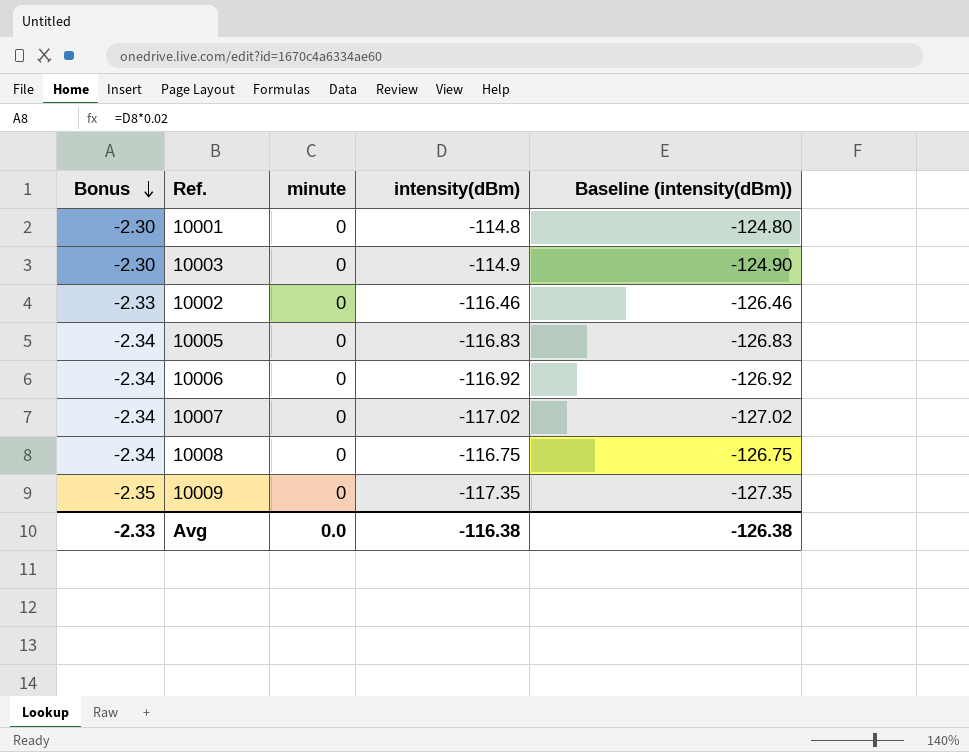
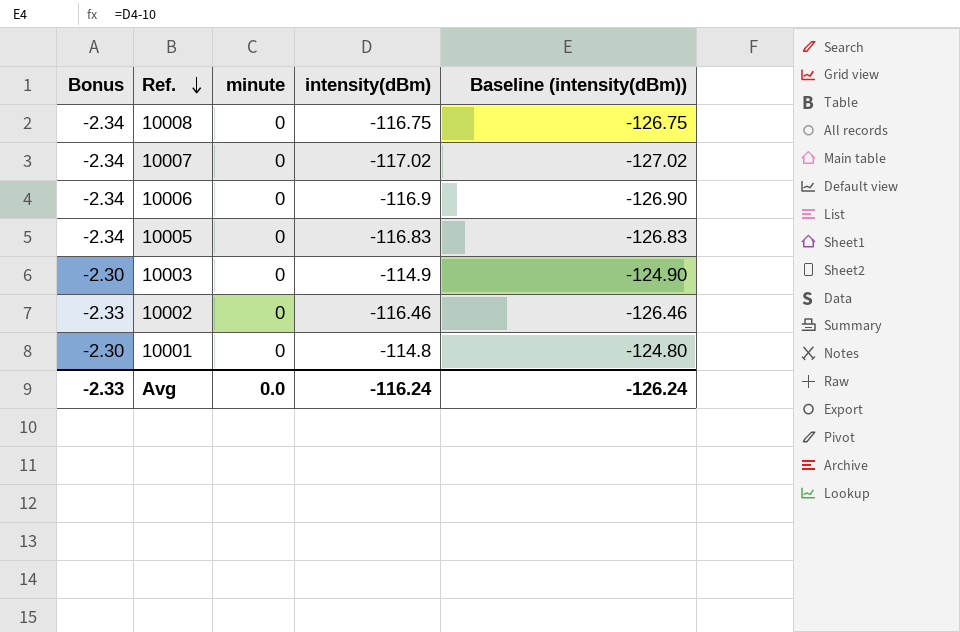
row order: Bonus descending -> Ref. descending
row 10009: -2.35 | 0 | -117.35 | -127.35 -> none
10006 | intensity(dBm): -116.92 -> -116.9
10006 | Baseline (intensity(dBm)): -126.92 -> -126.90
Avg | intensity(dBm): -116.38 -> -116.24
Avg | Baseline (intensity(dBm)): -126.38 -> -126.24

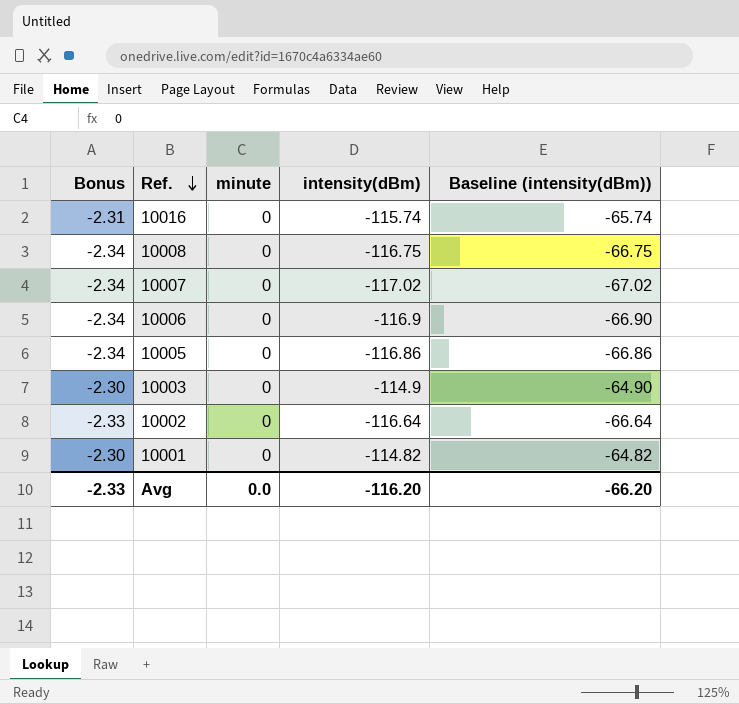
column Baseline (intensity(dBm)) | formula: [intensity(dBm)] - 10 -> [intensity(dBm)] + 50
row 10016: none -> -2.31 | 0 | -115.74 | -65.74
10005 | intensity(dBm): -116.83 -> -116.86
10002 | intensity(dBm): -116.46 -> -116.64
10001 | intensity(dBm): -114.8 -> -114.82
Avg | intensity(dBm): -116.24 -> -116.20
Avg | Baseline (intensity(dBm)): -126.24 -> -66.20

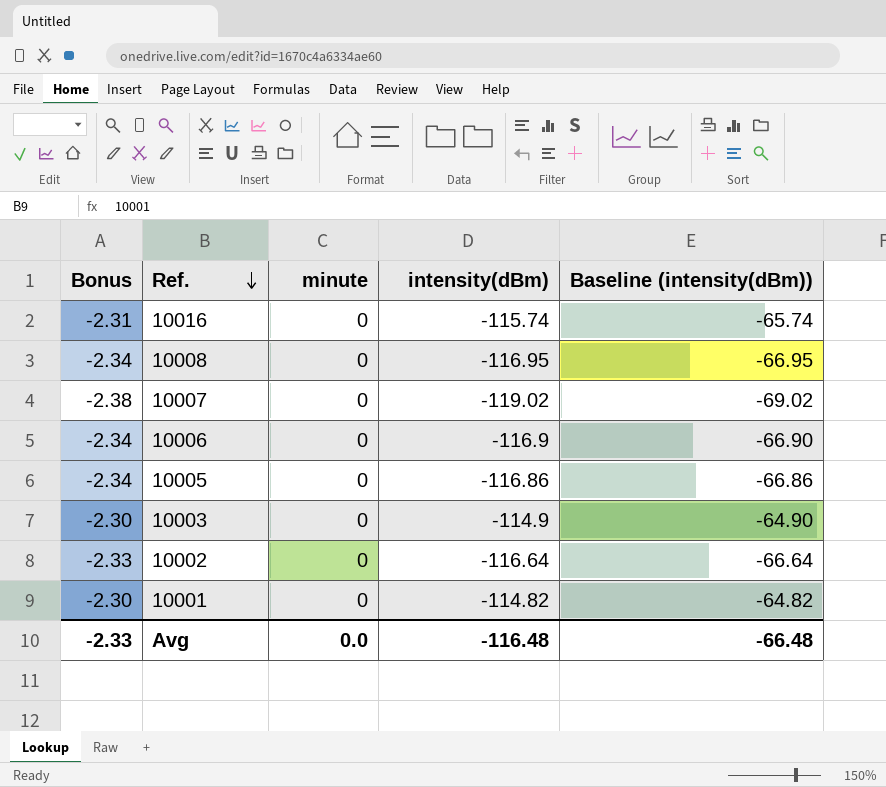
10008 | intensity(dBm): -116.75 -> -116.95
10008 | Baseline (intensity(dBm)): -66.75 -> -66.95
10007 | Bonus: -2.34 -> -2.38
10007 | intensity(dBm): -117.02 -> -119.02
10007 | Baseline (intensity(dBm)): -67.02 -> -69.02
Avg | intensity(dBm): -116.20 -> -116.48
Avg | Baseline (intensity(dBm)): -66.20 -> -66.48

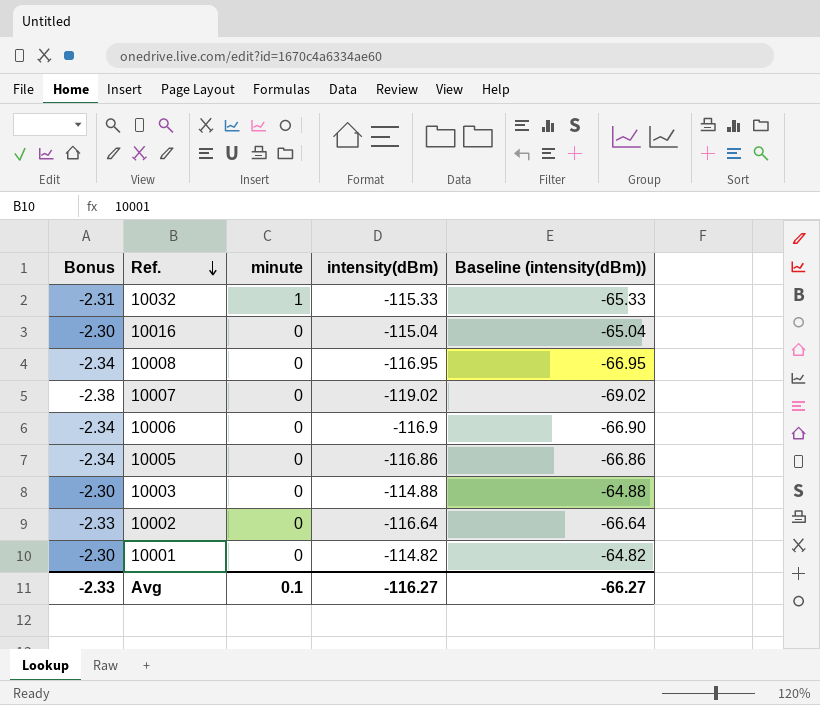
row 10032: none -> -2.31 | 1 | -115.33 | -65.33
10016 | Bonus: -2.31 -> -2.30
10016 | intensity(dBm): -115.74 -> -115.04
10016 | Baseline (intensity(dBm)): -65.74 -> -65.04
10003 | intensity(dBm): -114.9 -> -114.88
10003 | Baseline (intensity(dBm)): -64.90 -> -64.88
Avg | minute: 0.0 -> 0.1
Avg | intensity(dBm): -116.48 -> -116.27
Avg | Baseline (intensity(dBm)): -66.48 -> -66.27

